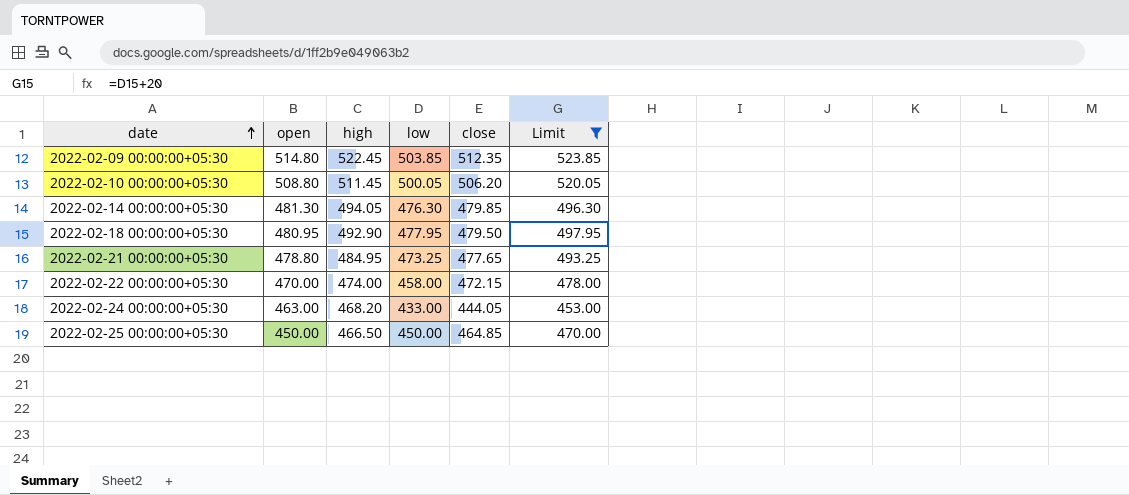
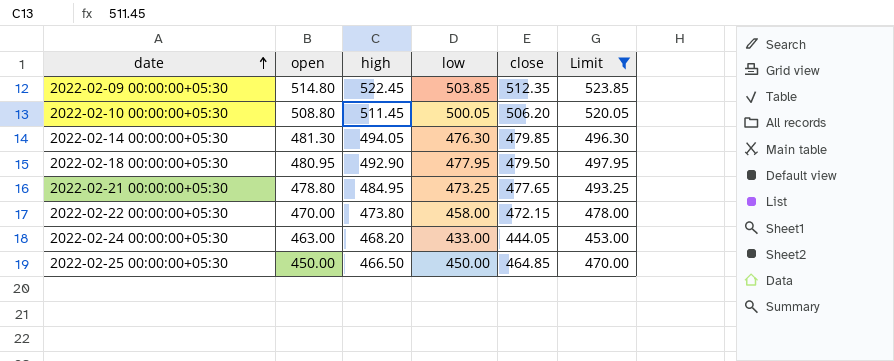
2022-02-22 00:00:00+05:30 | high: 474.00 -> 473.80

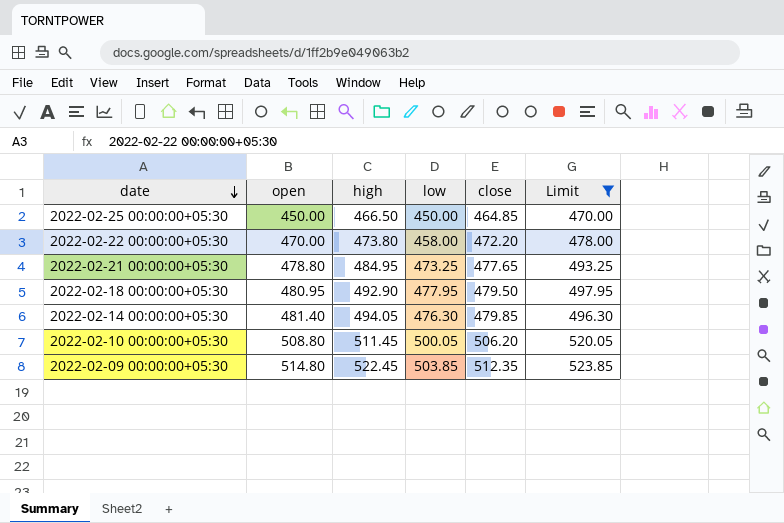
row order: date ascending -> date descending
row 2022-02-24 00:00:00+05:30: 463.00 | 468.20 | 433.00 | 444.05 | 453.00 -> none
2022-02-22 00:00:00+05:30 | close: 472.15 -> 472.20
2022-02-14 00:00:00+05:30 | open: 481.30 -> 481.40

